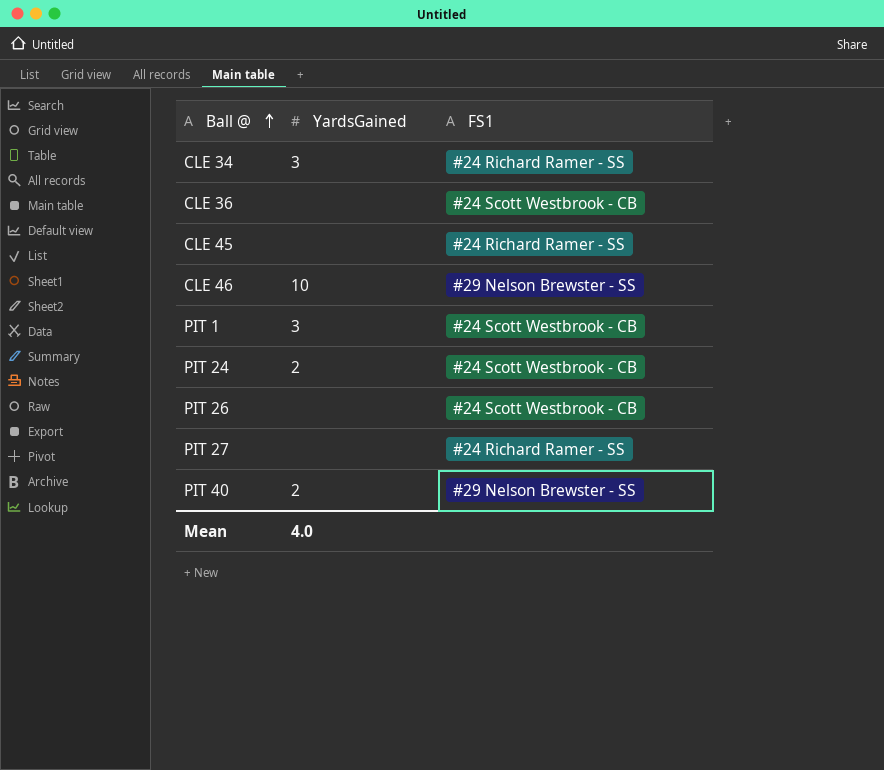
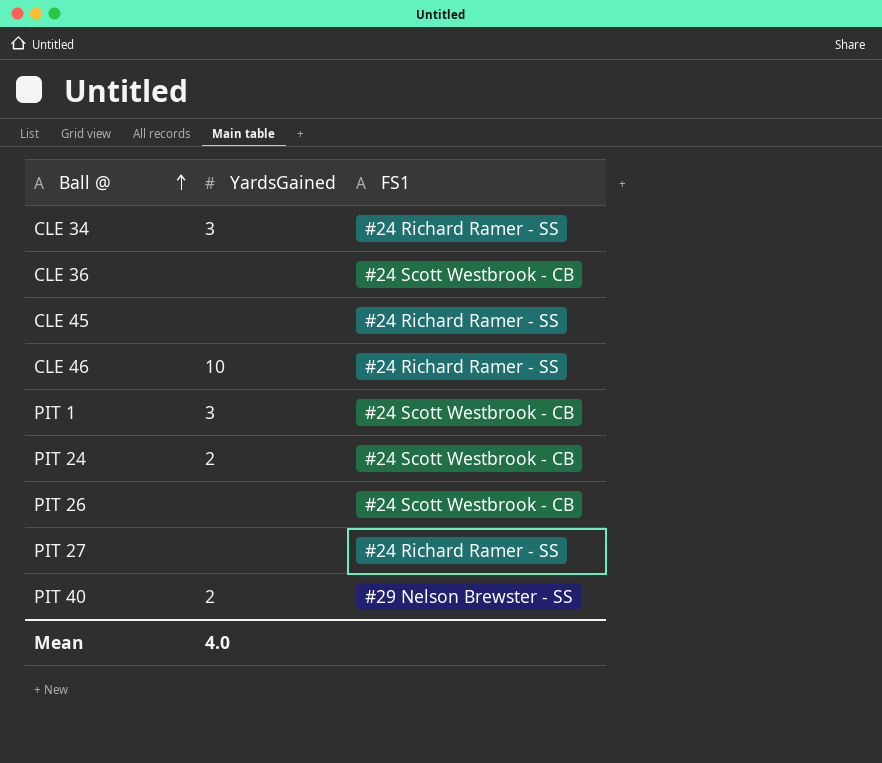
CLE 46 | FS1: #29 Nelson Brewster - SS -> #24 Richard Ramer - SS

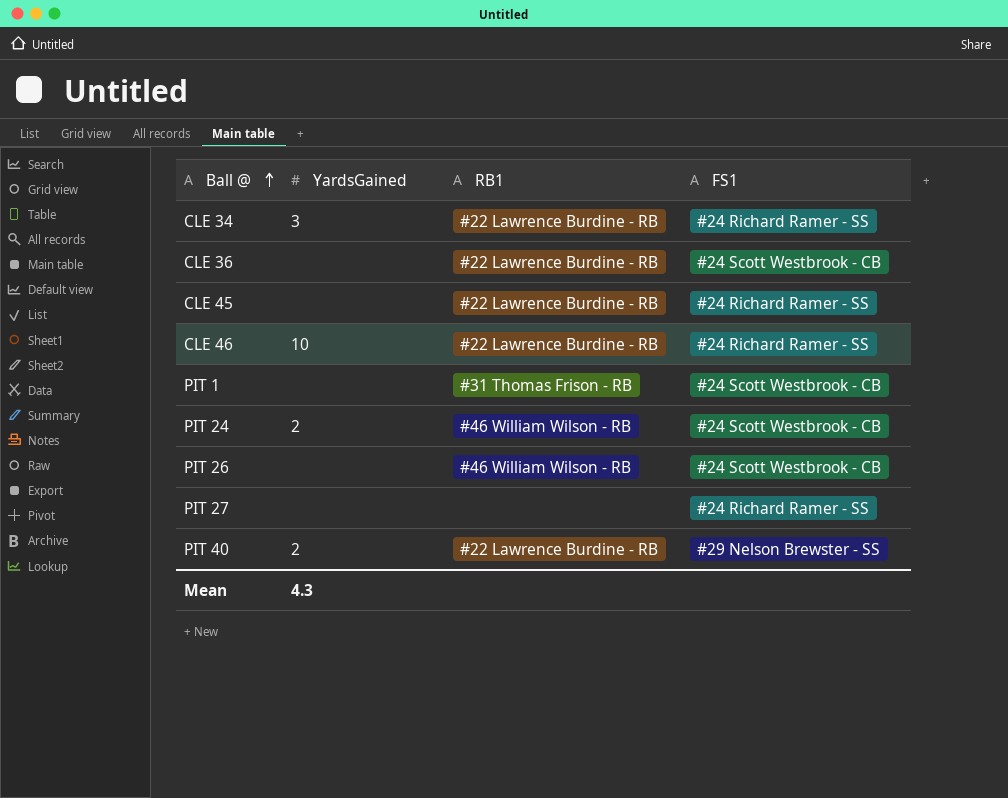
column RB1 | position: none -> 3
PIT 1 | YardsGained: 3 -> none
Mean | YardsGained: 4.0 -> 4.3

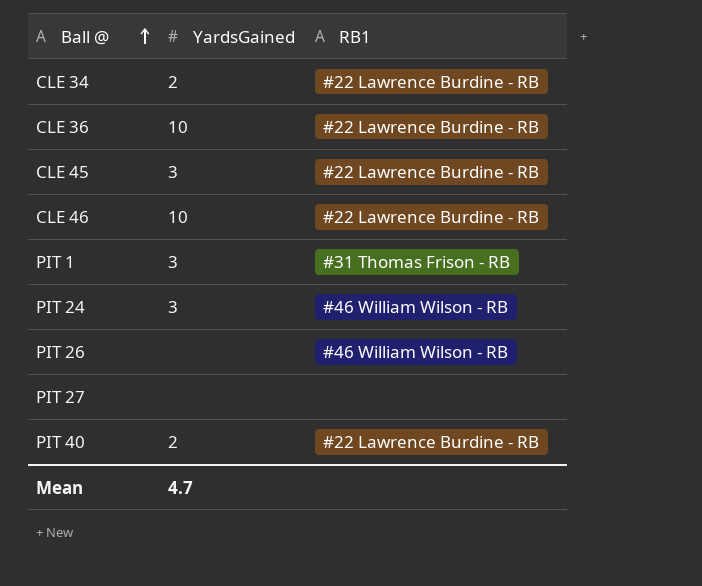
column FS1 | position: 4 -> none
CLE 34 | YardsGained: 3 -> 2
CLE 36 | YardsGained: none -> 10
CLE 45 | YardsGained: none -> 3
PIT 1 | YardsGained: none -> 3
PIT 24 | YardsGained: 2 -> 3
Mean | YardsGained: 4.3 -> 4.7

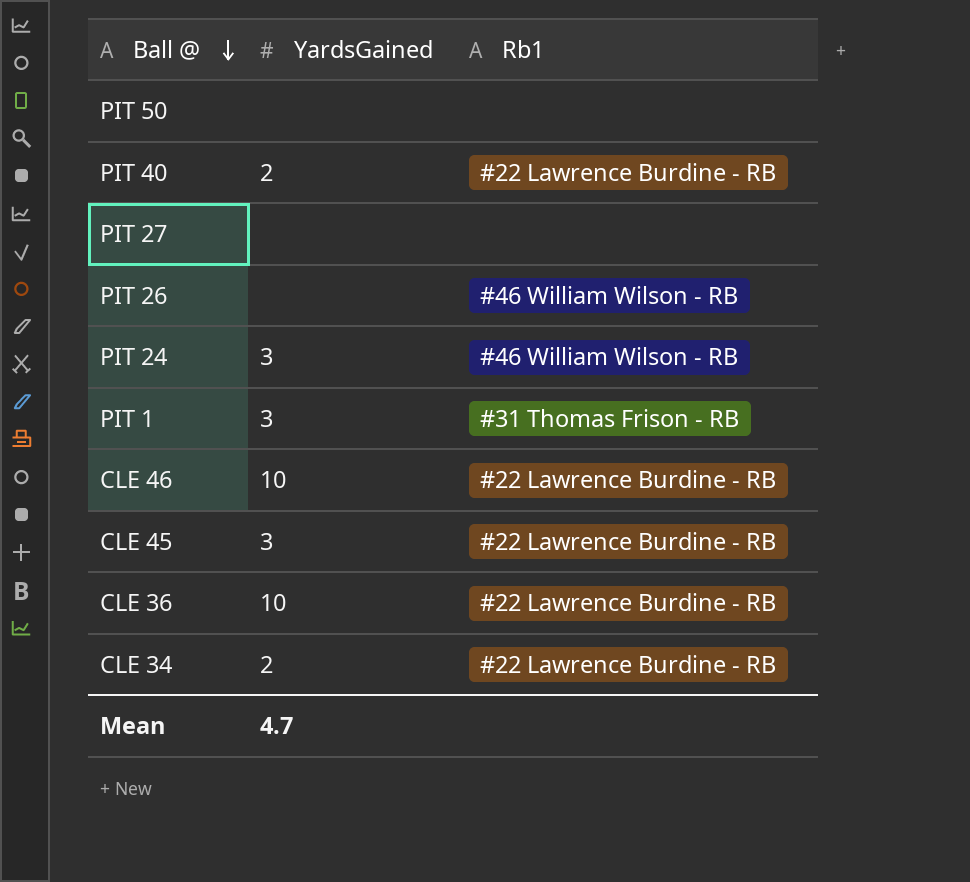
row order: Ball @ ascending -> Ball @ descending
column name: RB1 -> Rb1
row PIT 50: none -> none | none

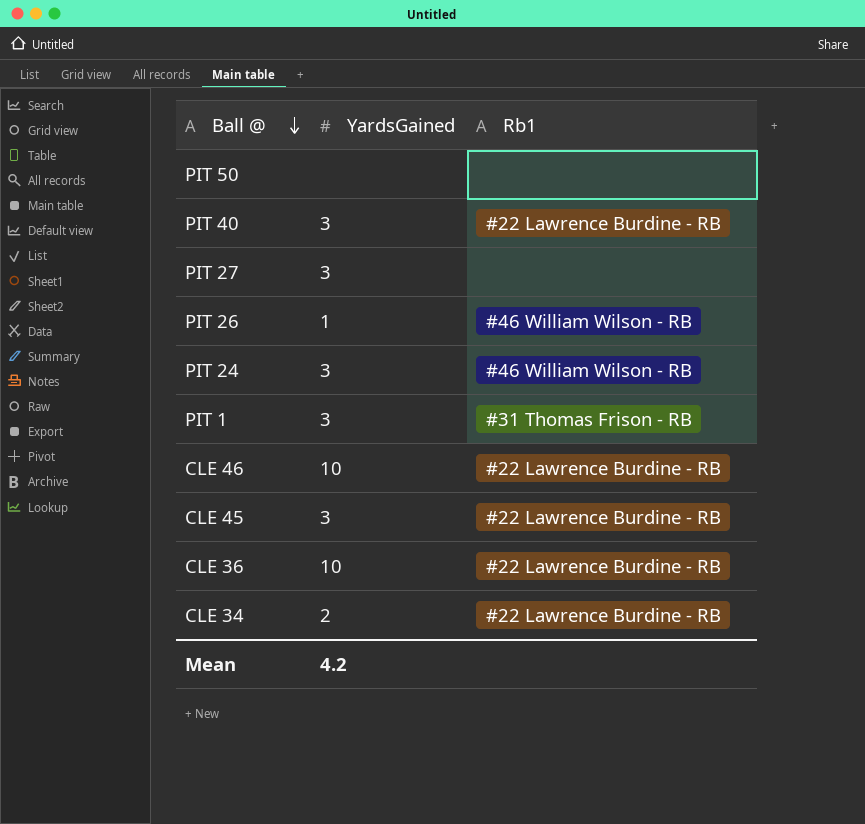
PIT 40 | YardsGained: 2 -> 3
PIT 27 | YardsGained: none -> 3
PIT 26 | YardsGained: none -> 1
Mean | YardsGained: 4.7 -> 4.2

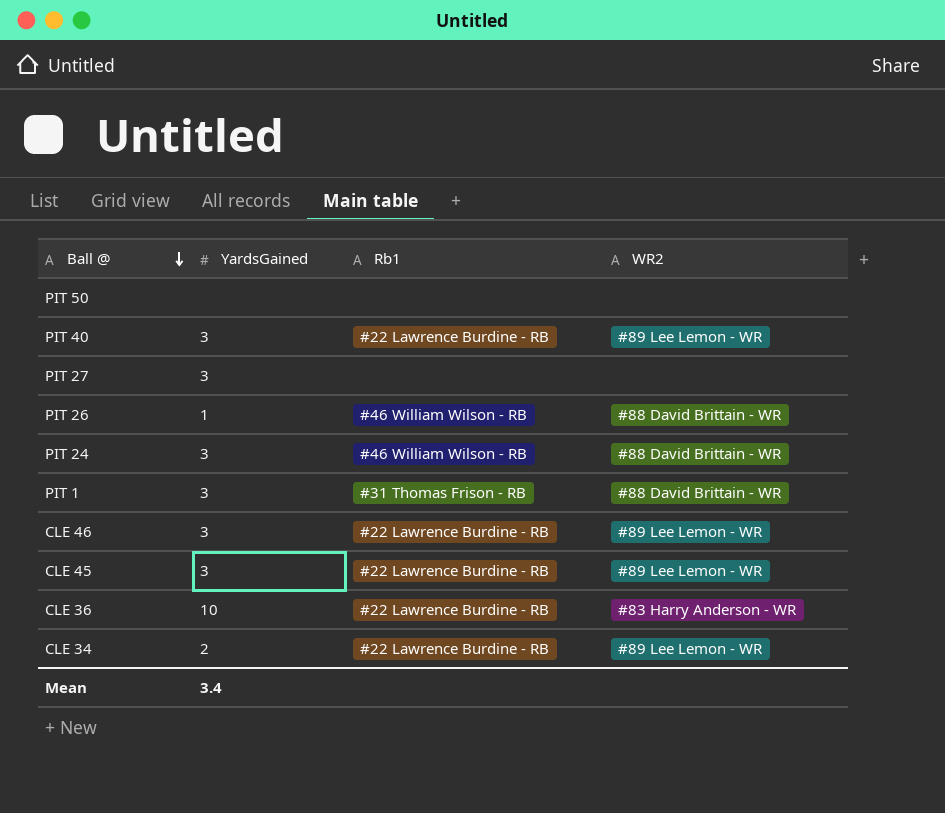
column WR2 | position: none -> 4
CLE 46 | YardsGained: 10 -> 3
Mean | YardsGained: 4.2 -> 3.4

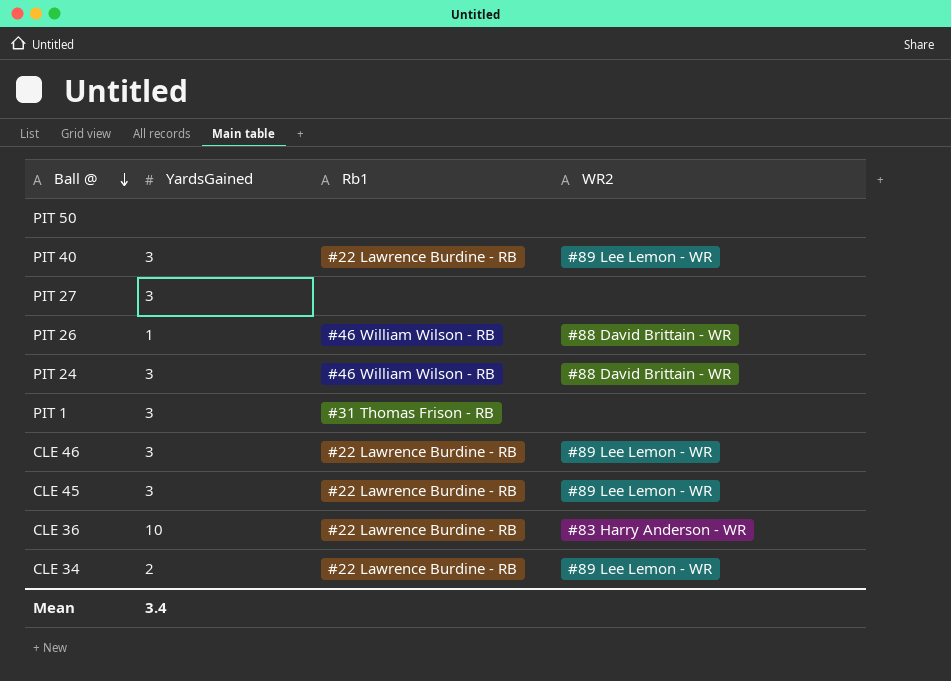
PIT 1 | WR2: #88 David Brittain - WR -> none

